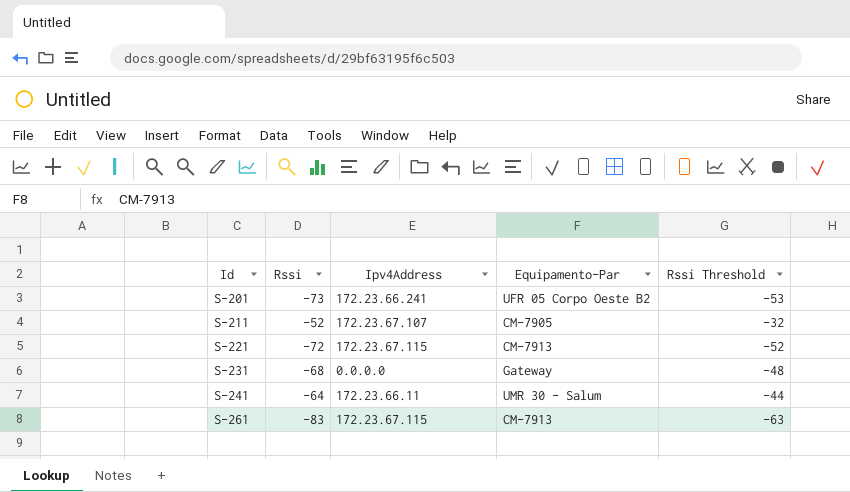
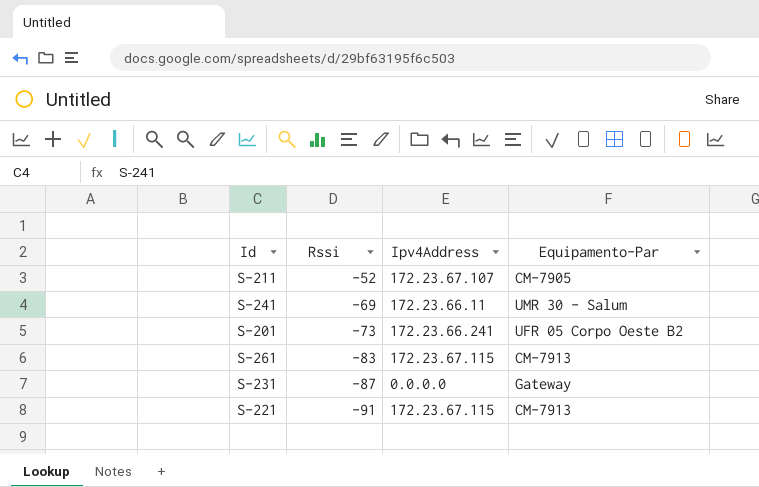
row order: Id ascending -> Rssi descending
column Rssi Threshold | formula: [Rssi] + 20 -> none
S-241 | Rssi: -64 -> -69
S-231 | Rssi: -68 -> -87
S-221 | Rssi: -72 -> -91

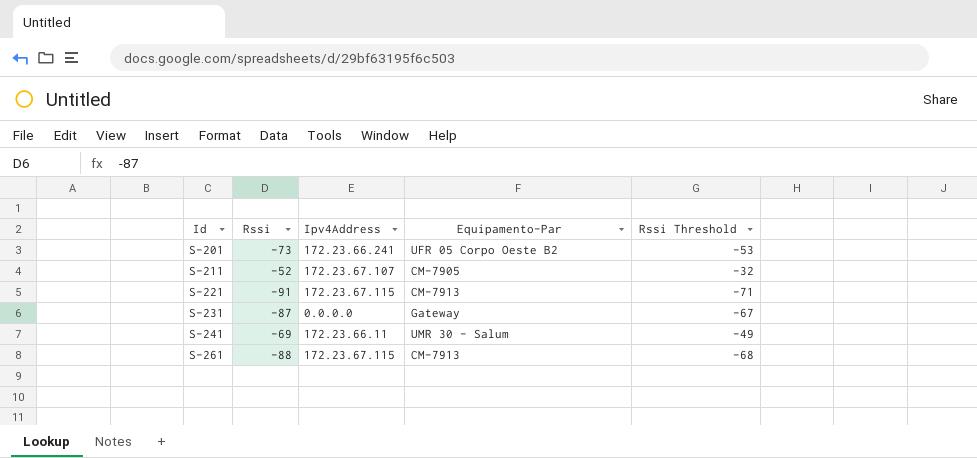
row order: Rssi descending -> Id ascending
column Rssi Threshold | formula: none -> [Rssi] + 20
S-261 | Rssi: -83 -> -88

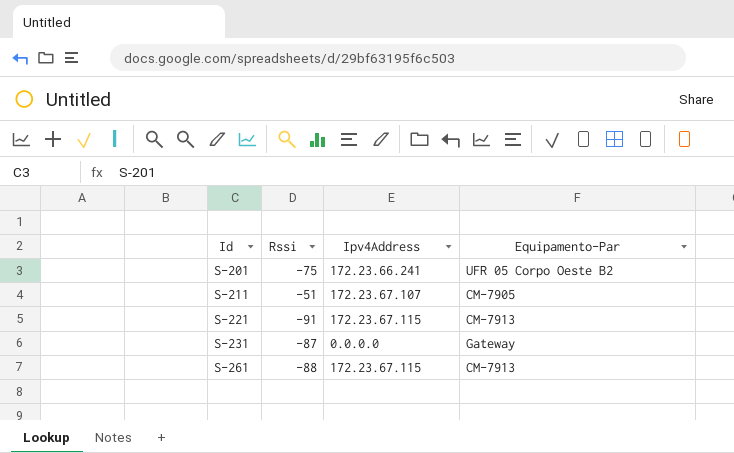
column Rssi Threshold | formula: [Rssi] + 20 -> none
row S-241: -69 | 172.23.66.11 | UMR 30 - Salum | -49 -> none
S-201 | Rssi: -73 -> -75
S-211 | Rssi: -52 -> -51

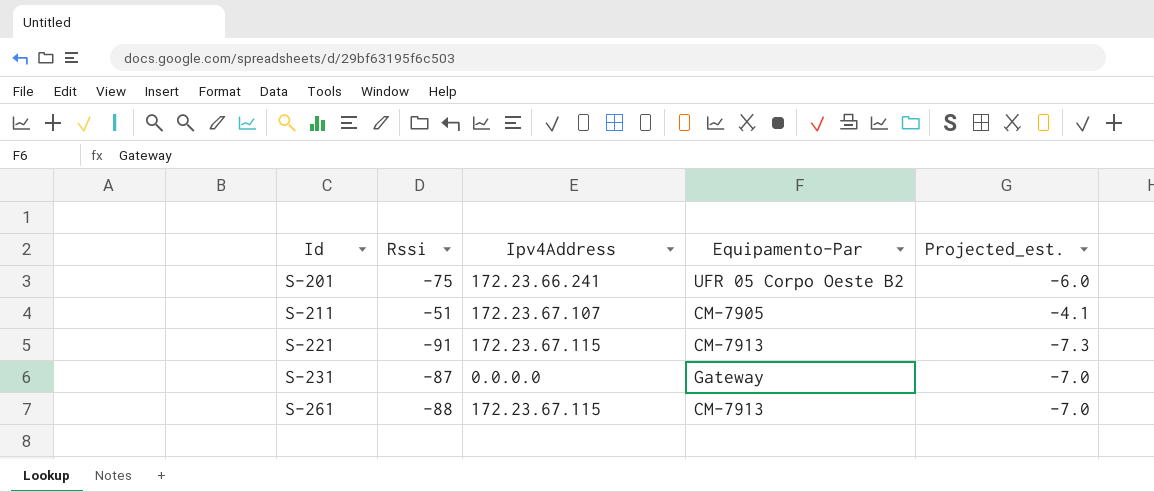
column Projected_est. | formula: none -> [Rssi] * 0.08

